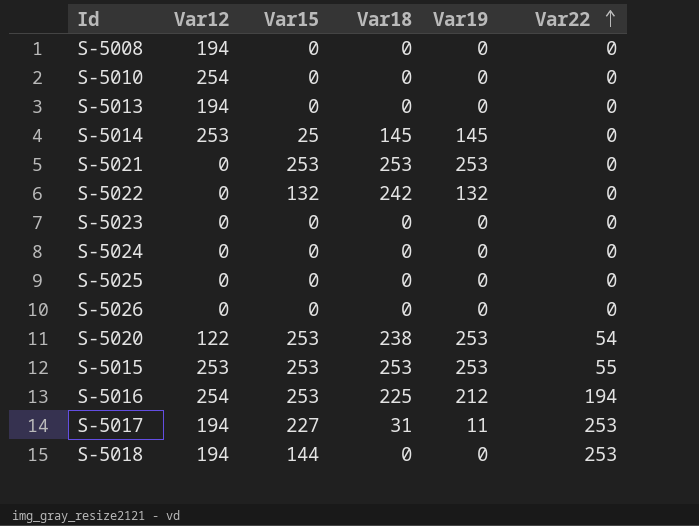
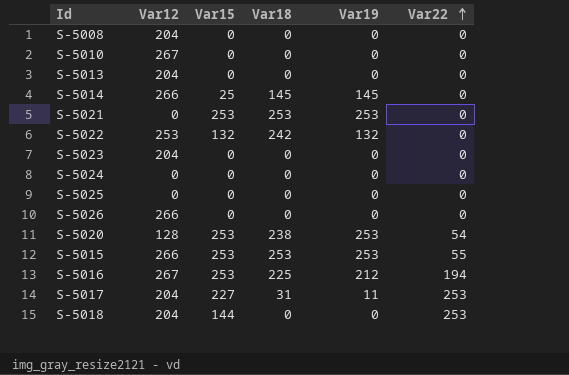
S-5008 | Var12: 194 -> 204
S-5010 | Var12: 254 -> 267
S-5013 | Var12: 194 -> 204
S-5014 | Var12: 253 -> 266
S-5022 | Var12: 0 -> 253
S-5023 | Var12: 0 -> 204
S-5026 | Var12: 0 -> 266
S-5020 | Var12: 122 -> 128
S-5015 | Var12: 253 -> 266
S-5016 | Var12: 254 -> 267
S-5017 | Var12: 194 -> 204
S-5018 | Var12: 194 -> 204

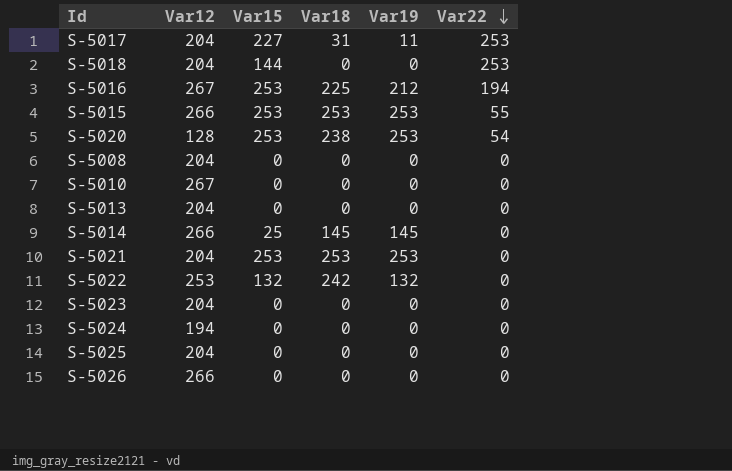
row order: Var22 ascending -> Var22 descending
S-5021 | Var12: 0 -> 204
S-5024 | Var12: 0 -> 194
S-5025 | Var12: 0 -> 204

